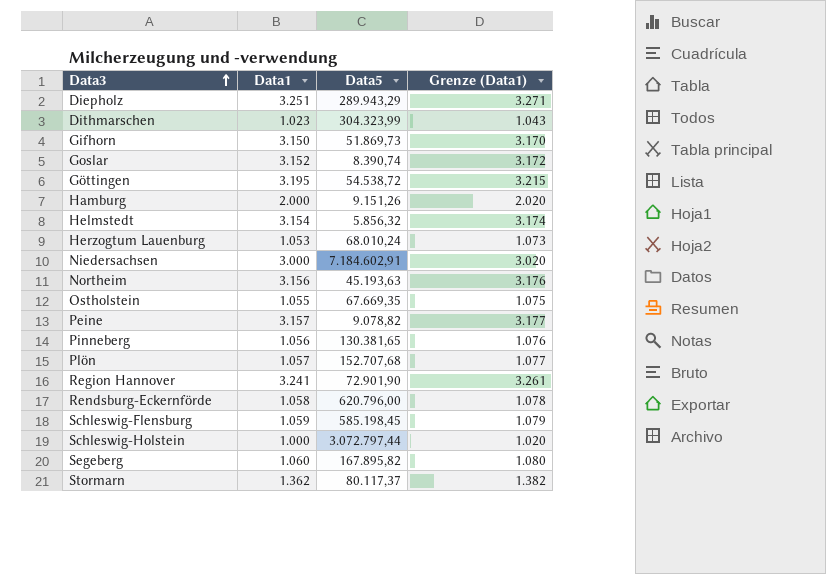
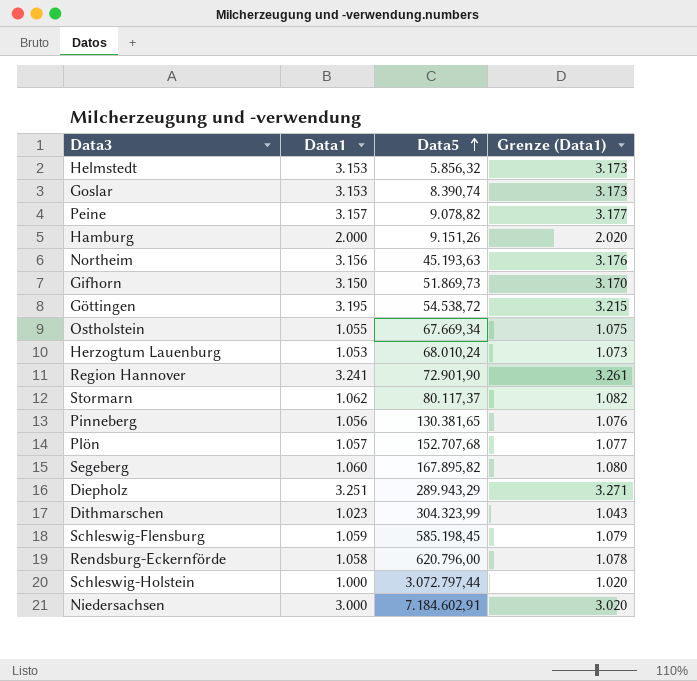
row order: Data3 ascending -> Data5 ascending
Helmstedt | Data1: 3.154 -> 3.153
Helmstedt | Grenze (Data1): 3.174 -> 3.173
Goslar | Data1: 3.152 -> 3.153
Goslar | Grenze (Data1): 3.172 -> 3.173
Ostholstein | Data5: 67.669,35 -> 67.669,34
Stormarn | Data1: 1.362 -> 1.062
Stormarn | Grenze (Data1): 1.382 -> 1.082

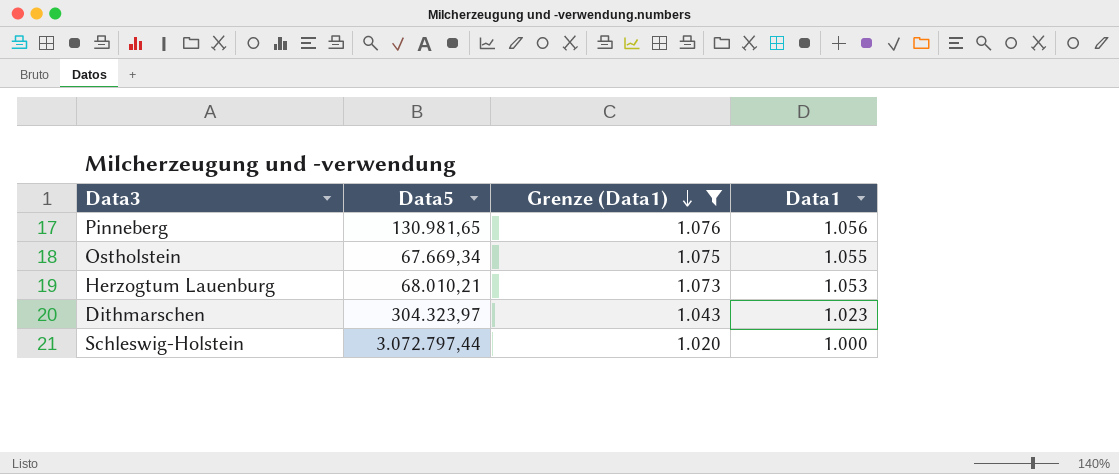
filter: none -> Grenze (Data1) <= 1.076
row order: Data5 ascending -> Grenze (Data1) descending
column Data1 | position: 2 -> 4
Pinneberg | Data5: 130.381,65 -> 130.981,65
Herzogtum Lauenburg | Data5: 68.010,24 -> 68.010,21
Dithmarschen | Data5: 304.323,99 -> 304.323,97

